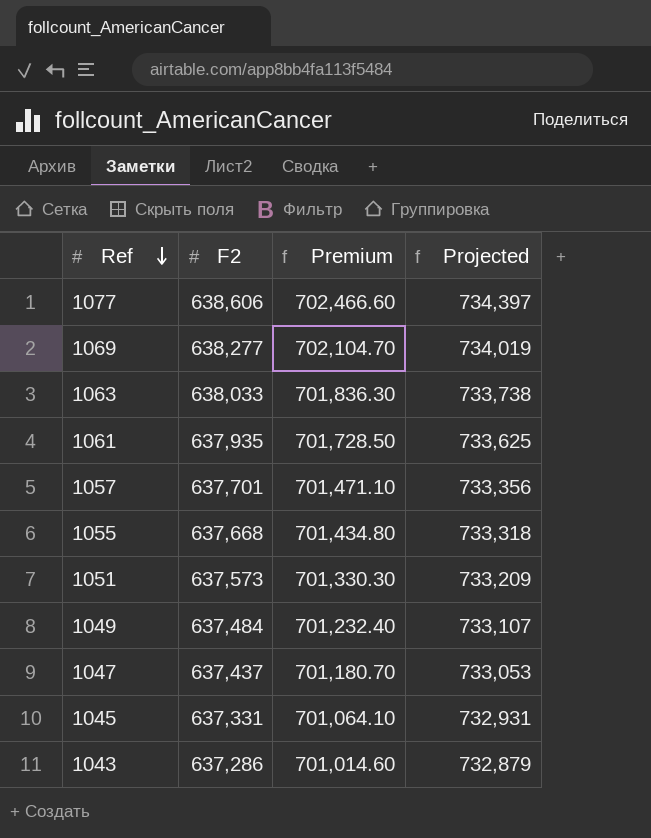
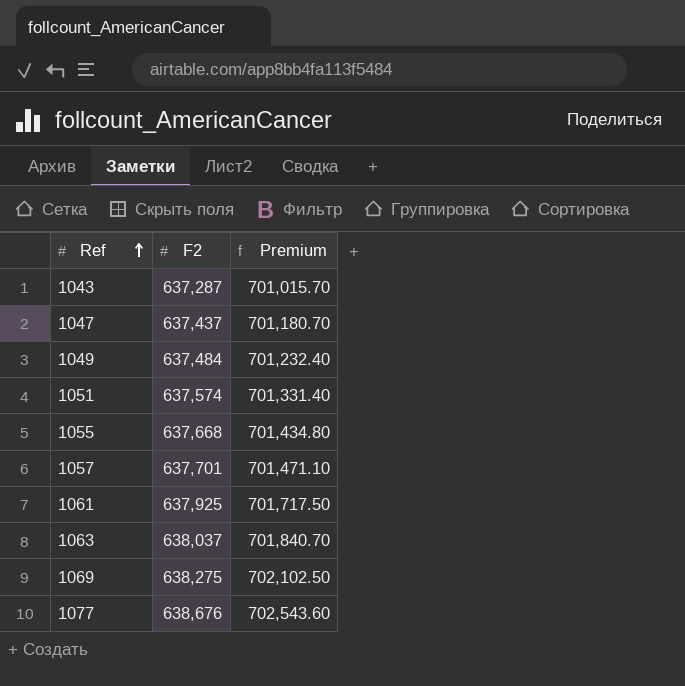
row order: Ref descending -> Ref ascending
column Projected | formula: [F2] * 1.15 -> none
row 1045: 637,331 | 701,064.10 | 732,931 -> none
1043 | F2: 637,286 -> 637,287
1043 | Premium: 701,014.60 -> 701,015.70
1051 | F2: 637,573 -> 637,574
1051 | Premium: 701,330.30 -> 701,331.40
1061 | F2: 637,935 -> 637,925
1061 | Premium: 701,728.50 -> 701,717.50
1063 | F2: 638,033 -> 638,037
1063 | Premium: 701,836.30 -> 701,840.70
1069 | F2: 638,277 -> 638,275
1069 | Premium: 702,104.70 -> 702,102.50
1077 | F2: 638,606 -> 638,676
1077 | Premium: 702,466.60 -> 702,543.60

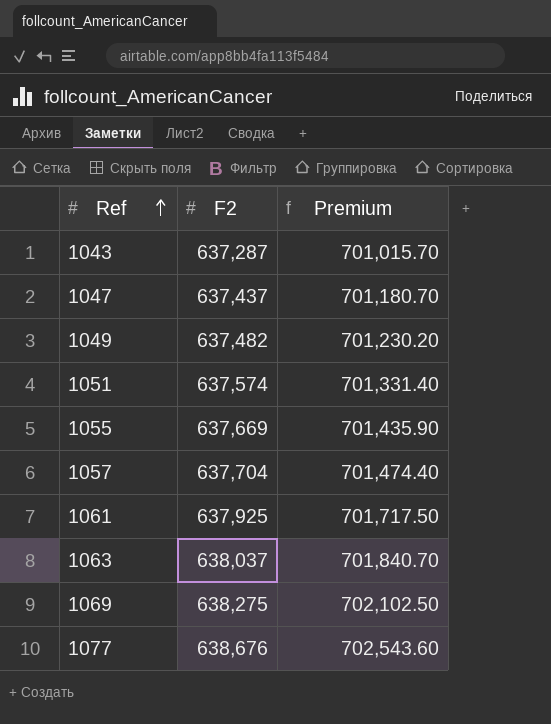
1049 | F2: 637,484 -> 637,482
1049 | Premium: 701,232.40 -> 701,230.20
1055 | F2: 637,668 -> 637,669
1055 | Premium: 701,434.80 -> 701,435.90
1057 | F2: 637,701 -> 637,704
1057 | Premium: 701,471.10 -> 701,474.40

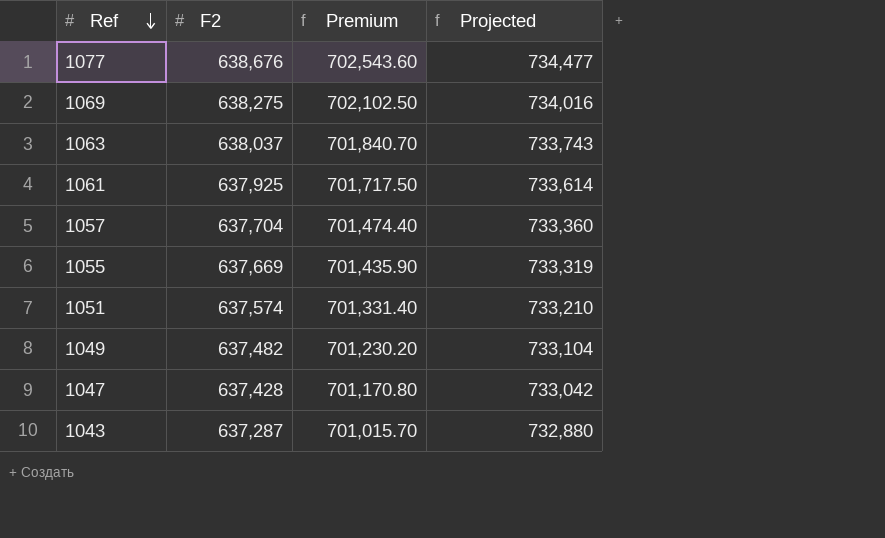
row order: Ref ascending -> Ref descending
column Projected | formula: none -> [F2] * 1.15
1047 | F2: 637,437 -> 637,428
1047 | Premium: 701,180.70 -> 701,170.80

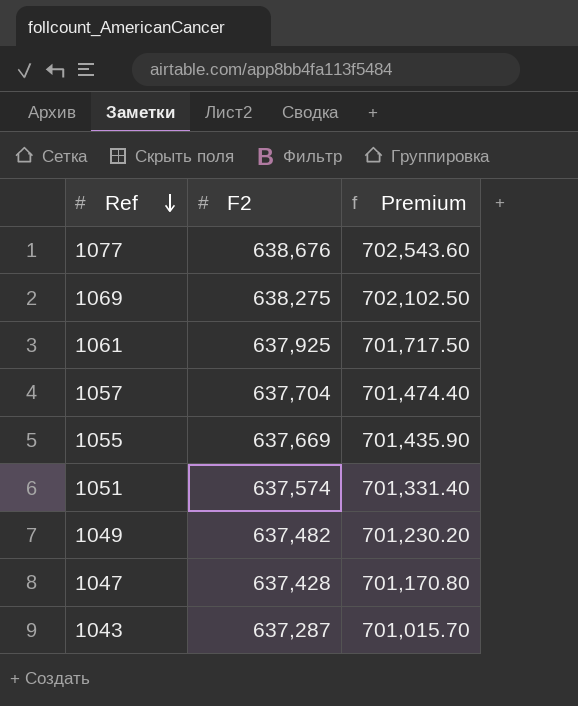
column Projected | formula: [F2] * 1.15 -> none
row 1063: 638,037 | 701,840.70 | 733,743 -> none

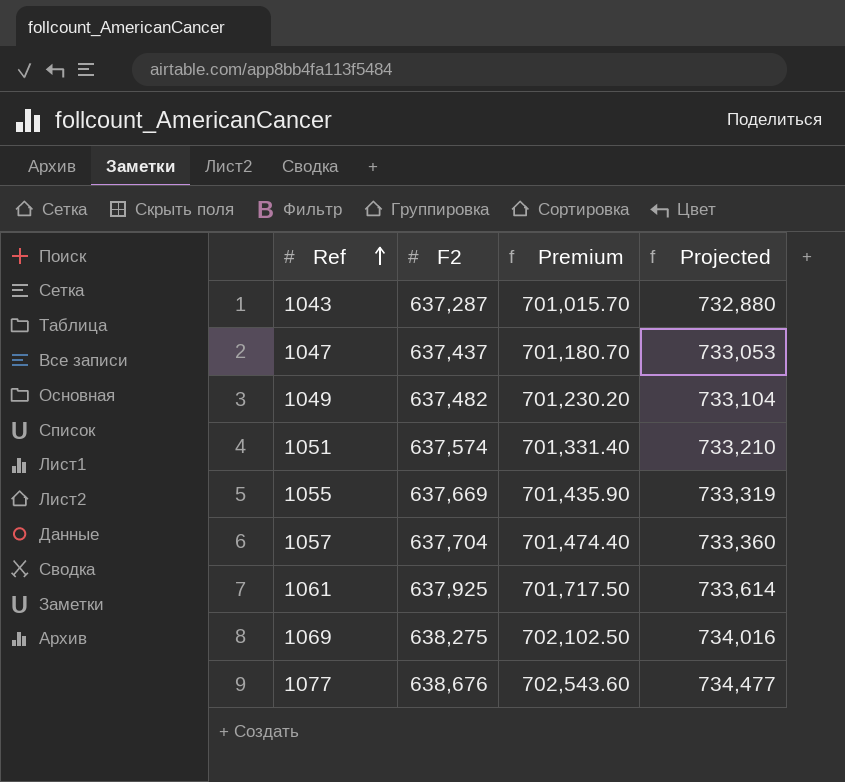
row order: Ref descending -> Ref ascending
column Projected | formula: none -> [F2] * 1.15
1047 | F2: 637,428 -> 637,437
1047 | Premium: 701,170.80 -> 701,180.70

